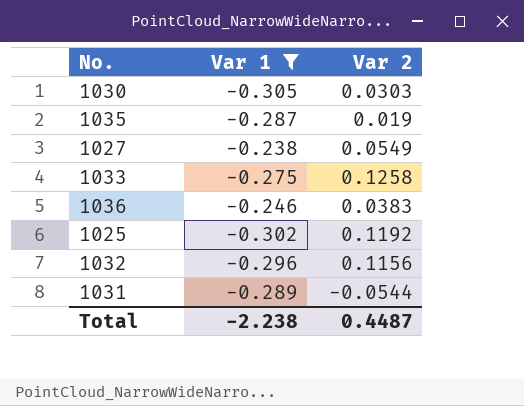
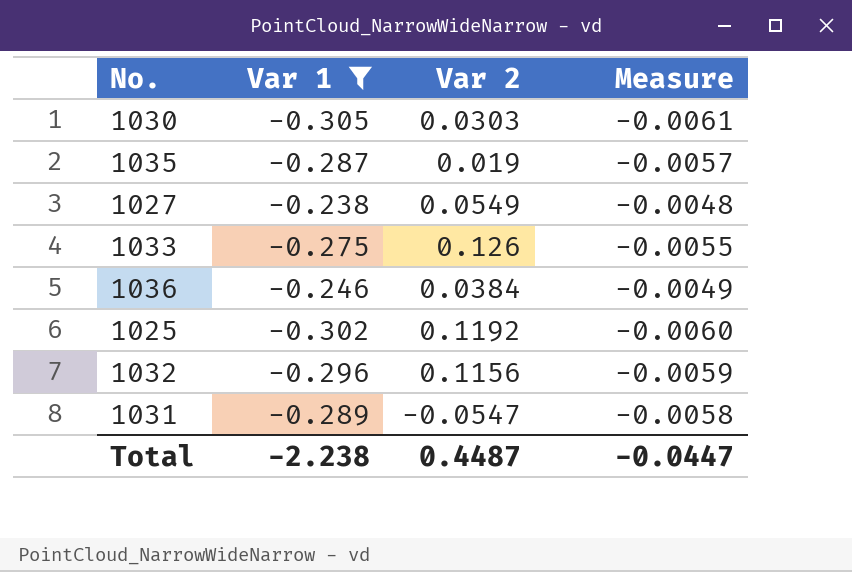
column Measure | formula: none -> [Var 1] * 0.02
1033 | Var 2: 0.1258 -> 0.126
1036 | Var 2: 0.0383 -> 0.0384
1031 | Var 2: -0.0544 -> -0.0547

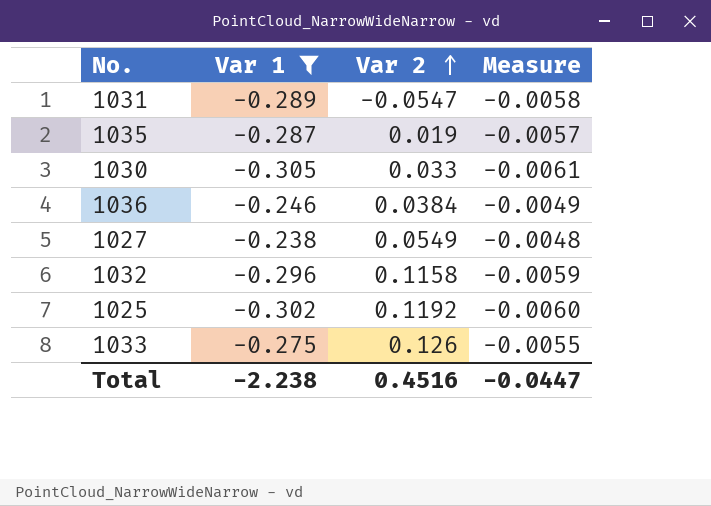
row order: none -> Var 2 ascending
1030 | Var 2: 0.0303 -> 0.033
1032 | Var 2: 0.1156 -> 0.1158
Total | Var 2: 0.4487 -> 0.4516

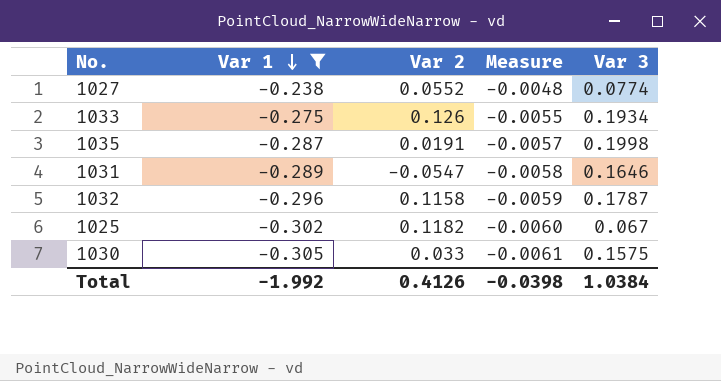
row order: Var 2 ascending -> Var 1 descending
column Var 3 | position: none -> 5
row 1036: -0.246 | 0.0384 | -0.0049 -> none
1027 | Var 2: 0.0549 -> 0.0552
1035 | Var 2: 0.019 -> 0.0191
1025 | Var 2: 0.1192 -> 0.1182
Total | Var 1: -2.238 -> -1.992
Total | Var 2: 0.4516 -> 0.4126
Total | Measure: -0.0447 -> -0.0398

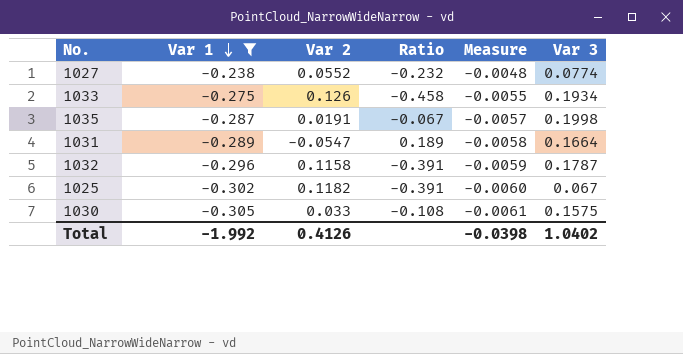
column Ratio | formula: none -> [Var 2] / [Var 1]
1031 | Var 3: 0.1646 -> 0.1664
Total | Var 3: 1.0384 -> 1.0402

